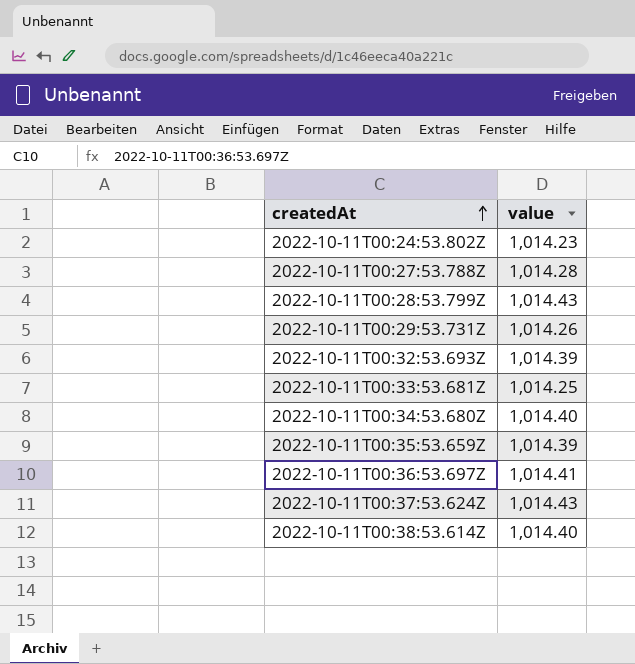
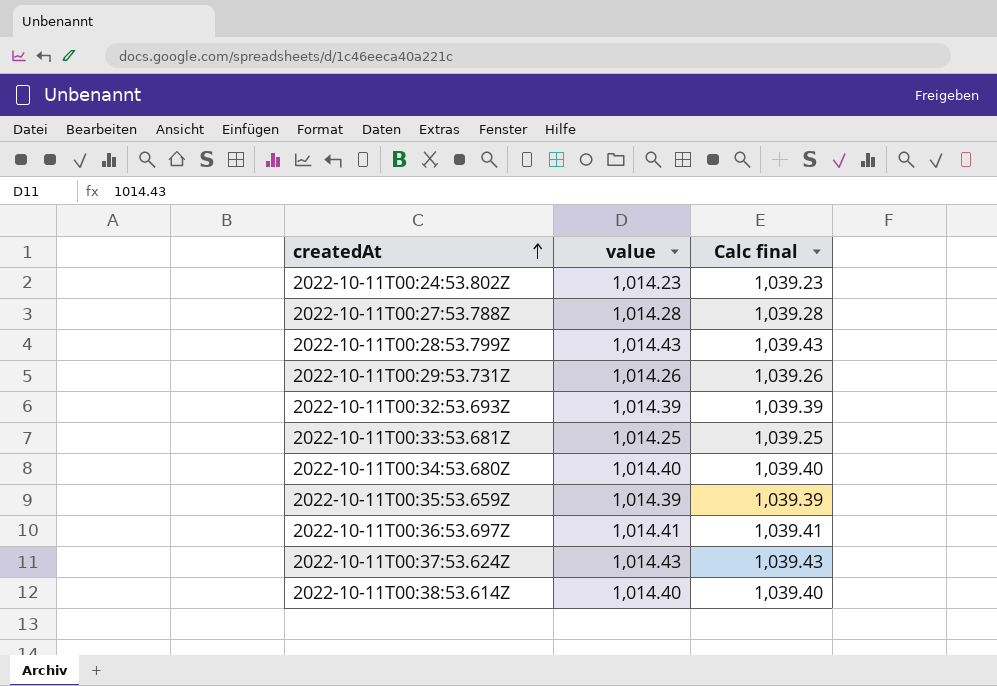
column Calc final | formula: none -> [value] + 25

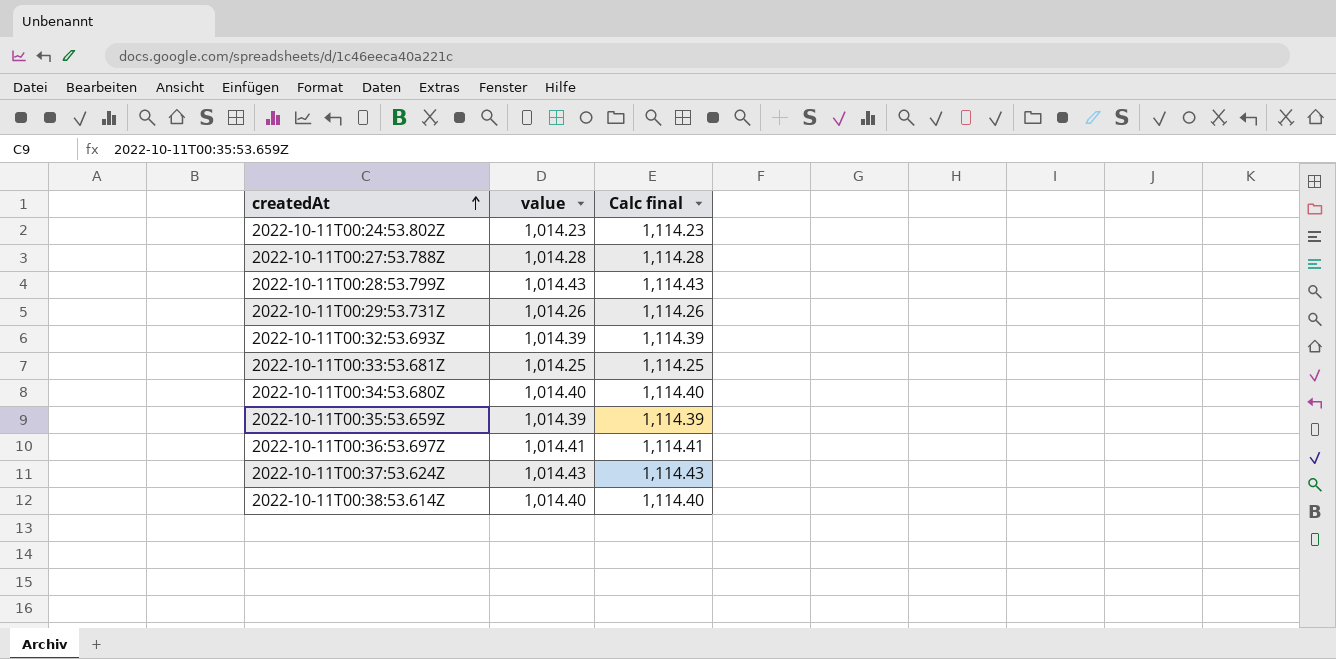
column Calc final | formula: [value] + 25 -> [value] + 100

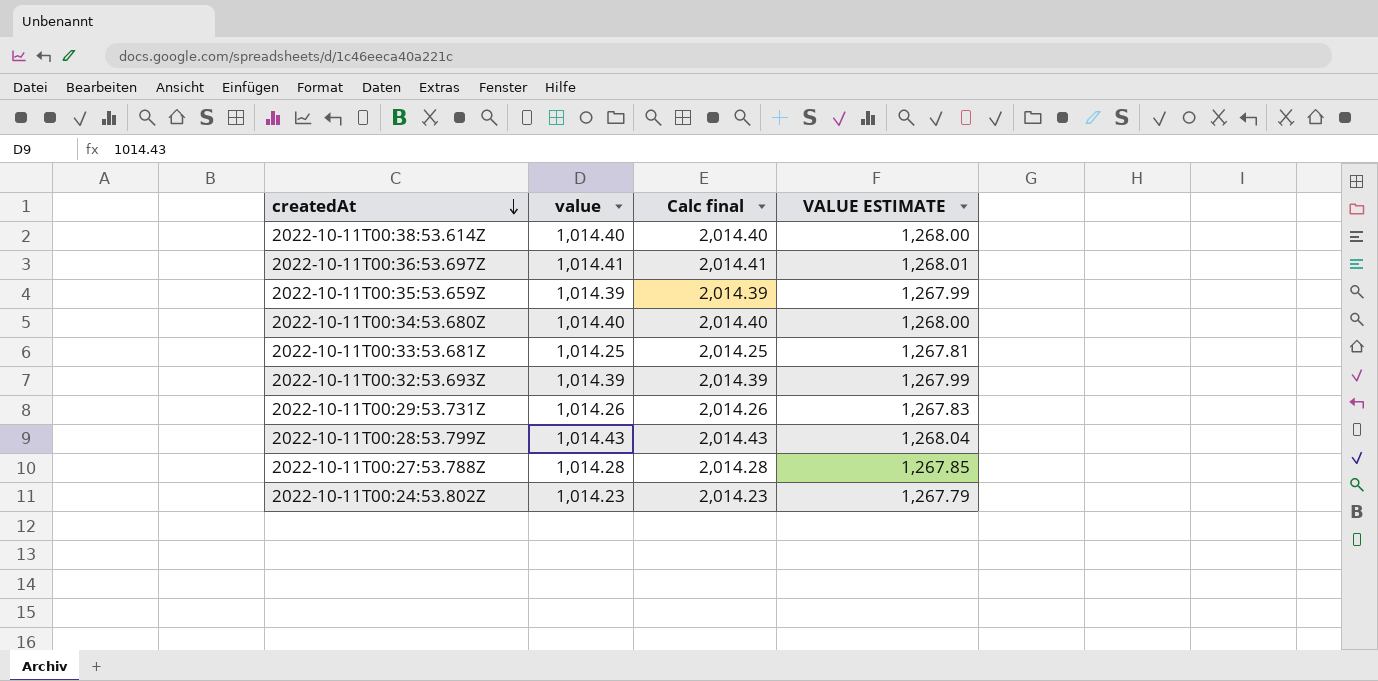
row order: createdAt ascending -> createdAt descending
column Calc final | formula: [value] + 100 -> [value] + 1000
column VALUE ESTIMATE | formula: none -> [value] * 1.25
row 2022-10-11T00:37:53.624Z: 1,014.43 | 1,114.43 -> none

